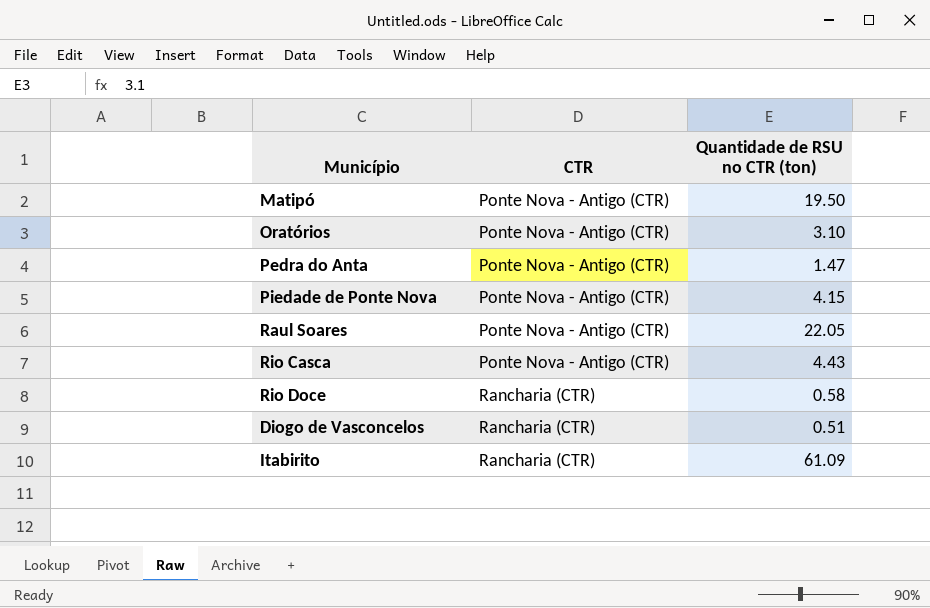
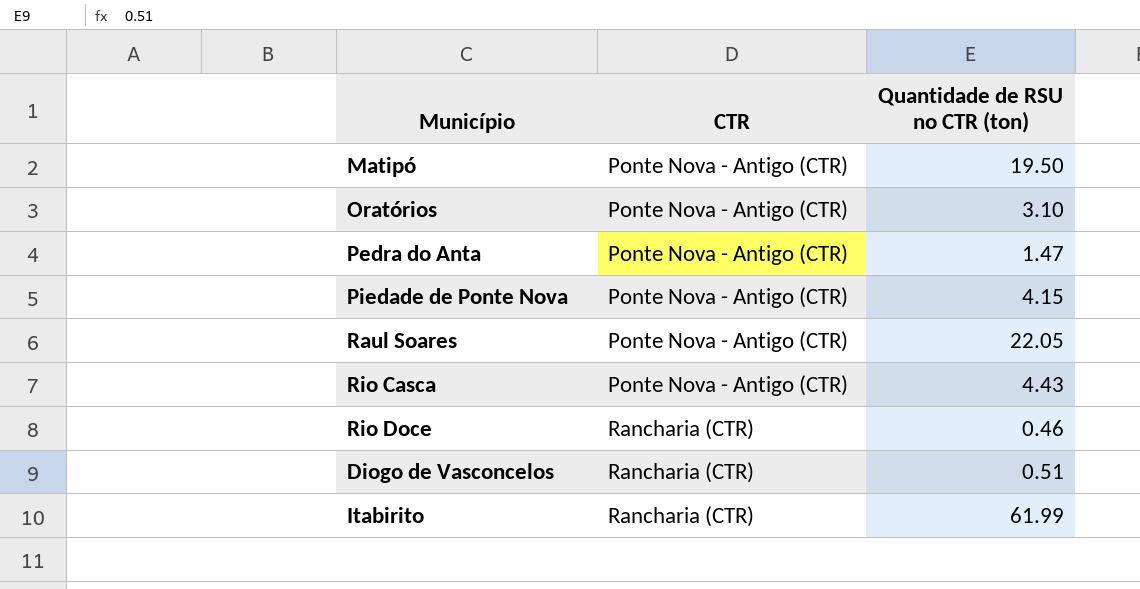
Rio Doce | Quantidade de RSU no CTR (ton): 0.58 -> 0.46
Itabirito | Quantidade de RSU no CTR (ton): 61.09 -> 61.99

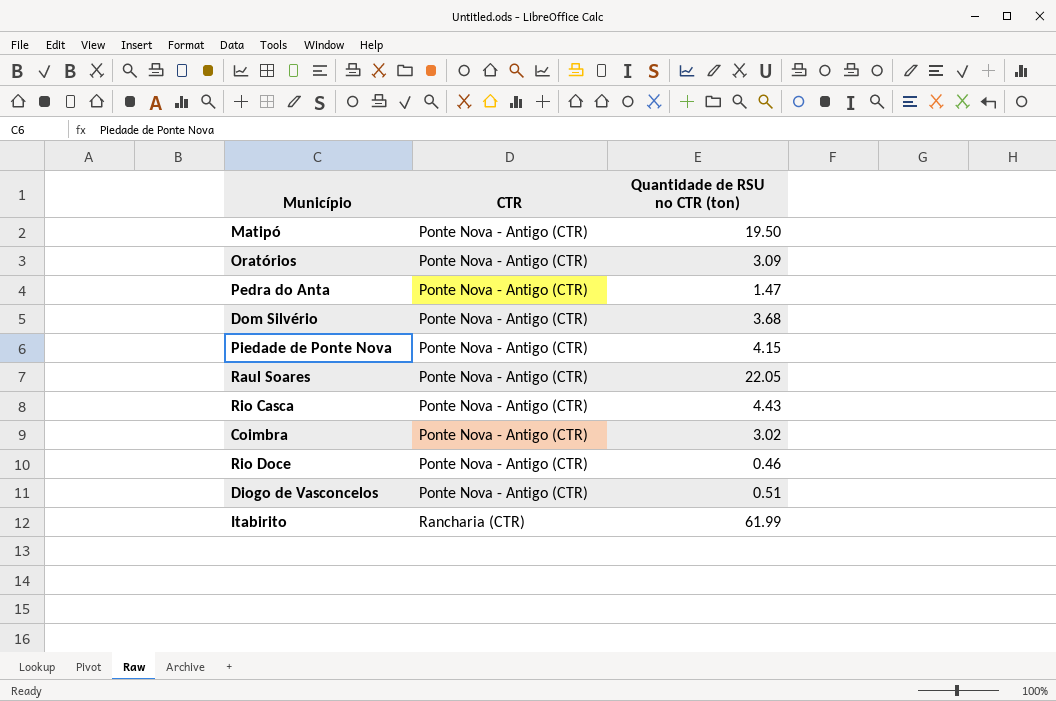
Oratórios | Quantidade de RSU no CTR (ton): 3.10 -> 3.09
row Dom Silvério: none -> Ponte Nova - Antigo (CTR) | 3.68
row Coimbra: none -> Ponte Nova - Antigo (CTR) | 3.02
Rio Doce | CTR: Rancharia (CTR) -> Ponte Nova - Antigo (CTR)
Diogo de Vasconcelos | CTR: Rancharia (CTR) -> Ponte Nova - Antigo (CTR)

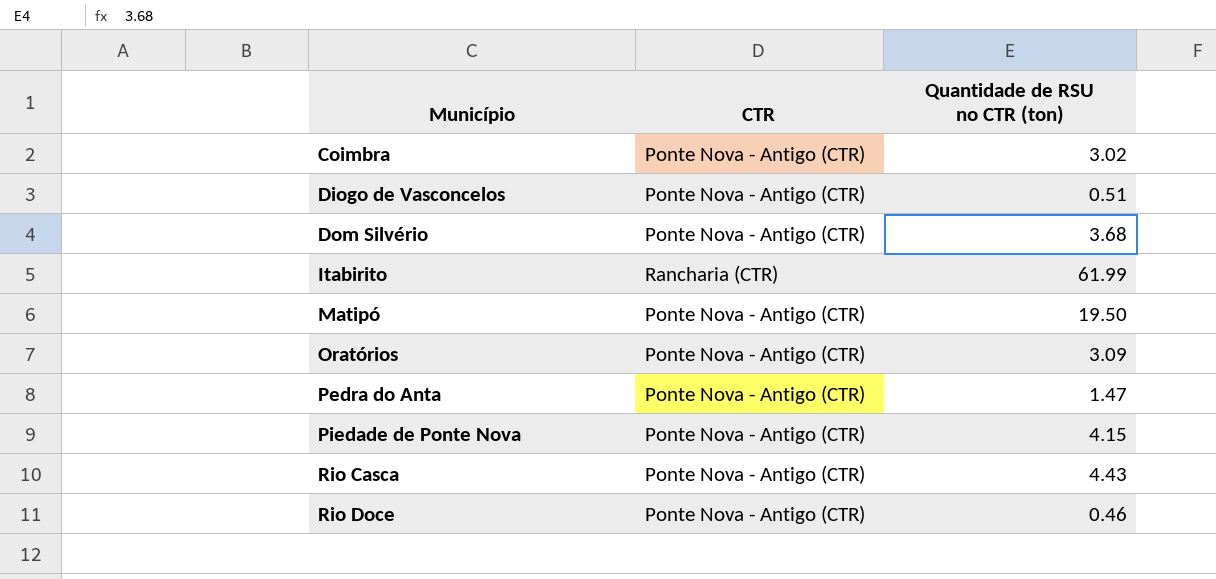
row order: CTR ascending -> Município ascending
row Raul Soares: Ponte Nova - Antigo (CTR) | 22.05 -> none

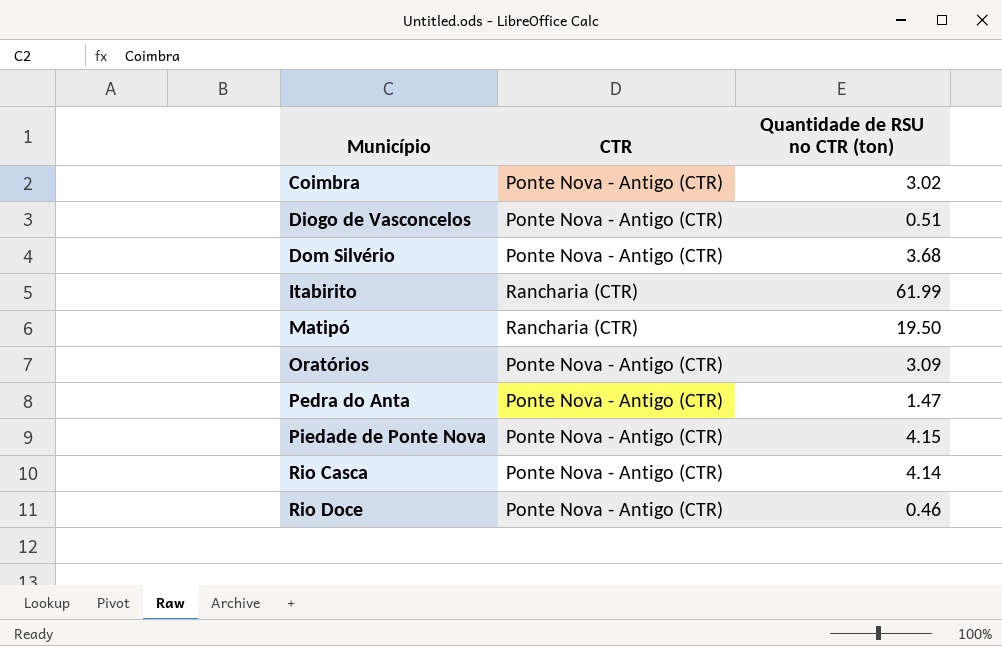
Matipó | CTR: Ponte Nova - Antigo (CTR) -> Rancharia (CTR)
Rio Casca | Quantidade de RSU no CTR (ton): 4.43 -> 4.14

